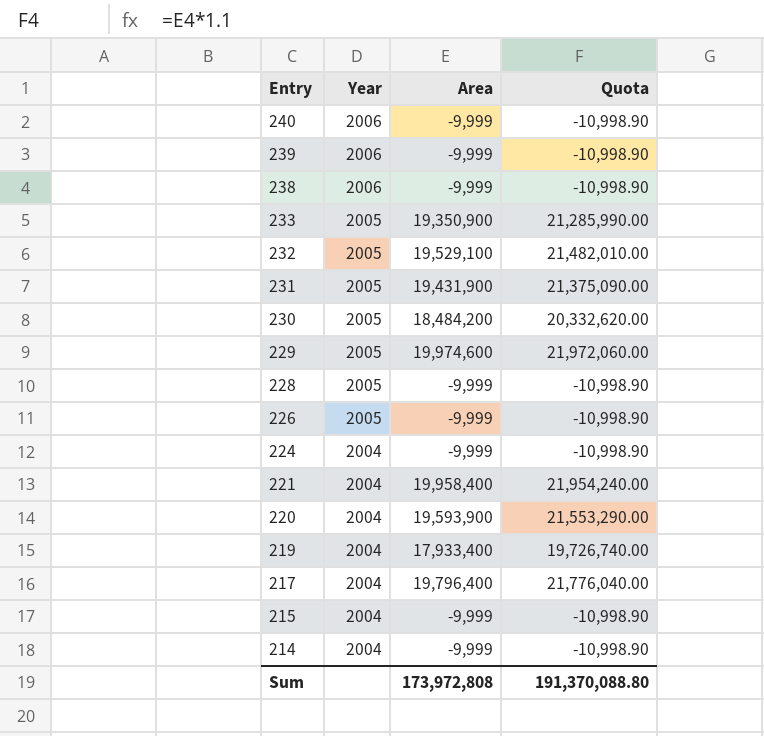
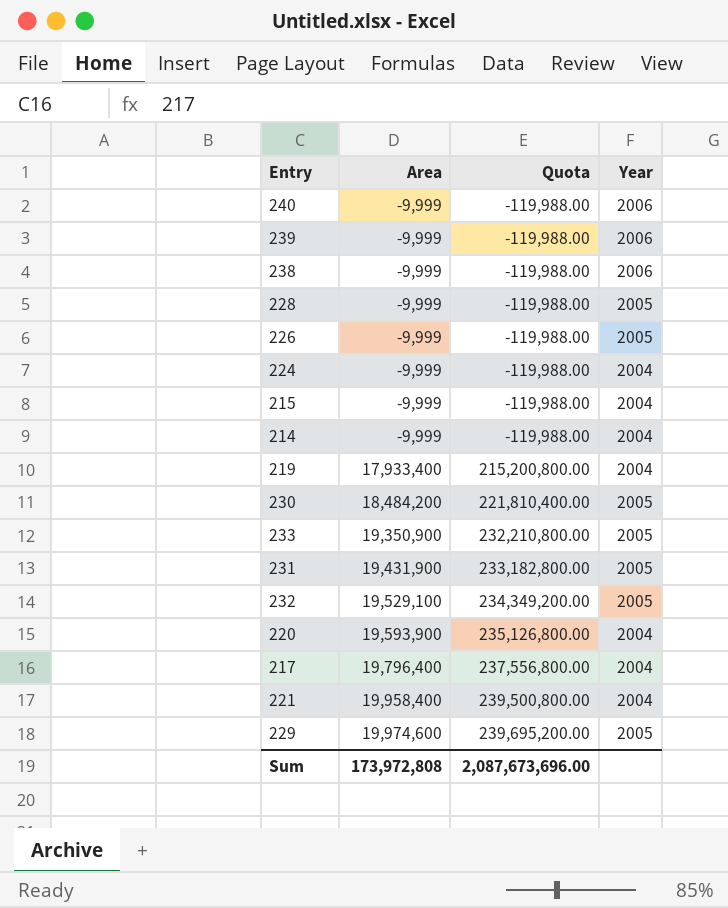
row order: Entry descending -> Area ascending
column Quota | formula: [Area] * 1.1 -> [Area] * 12
column Year | position: 2 -> 4
Sum | Quota: 191,370,088.80 -> 2,087,673,696.00

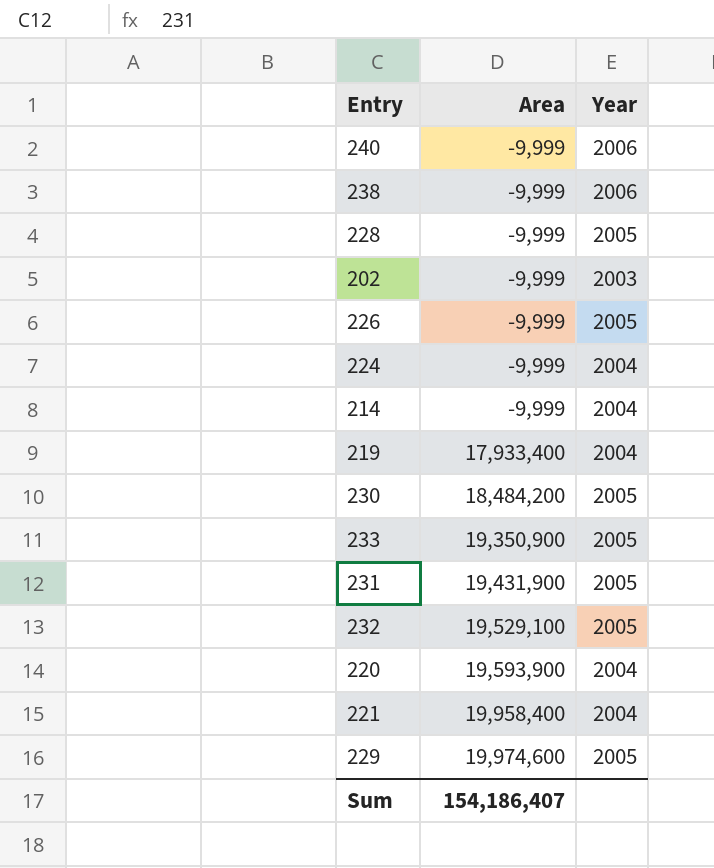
column Quota | formula: [Area] * 12 -> none
row 239: -9,999 | -119,988.00 | 2006 -> none
row 215: -9,999 | -119,988.00 | 2004 -> none
row 217: 19,796,400 | 237,556,800.00 | 2004 -> none
row 202: none -> -9,999 | 2003
Sum | Area: 173,972,808 -> 154,186,407

